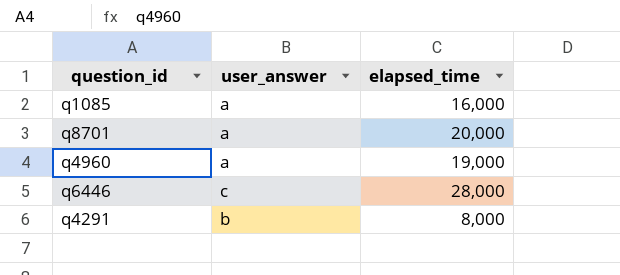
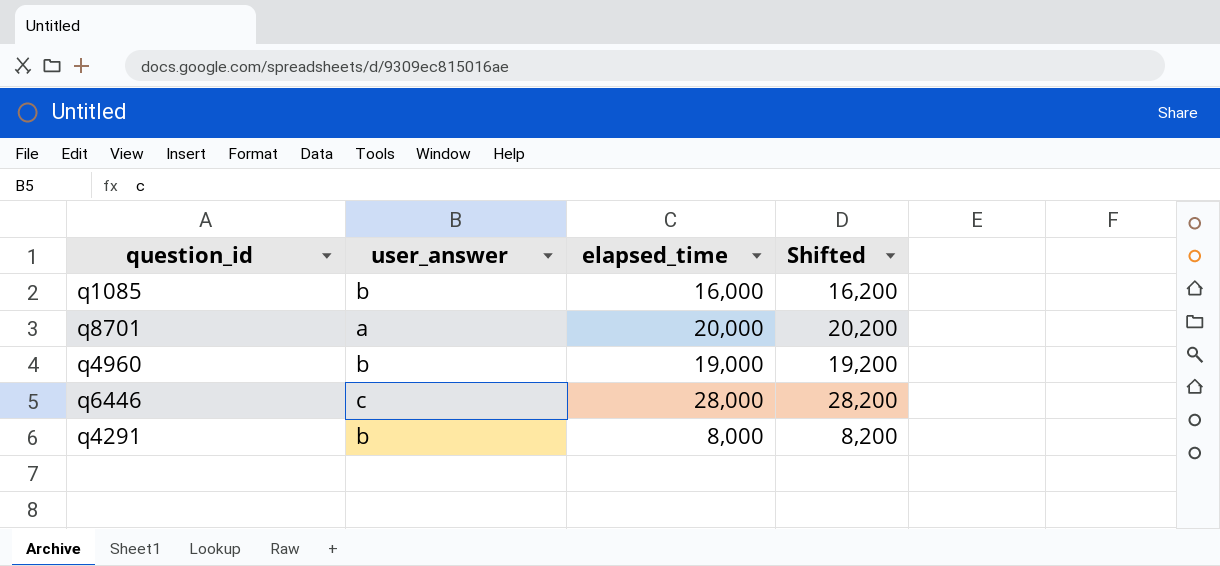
column Shifted | formula: none -> [elapsed_time] + 200
q1085 | user_answer: a -> b
q4960 | user_answer: a -> b

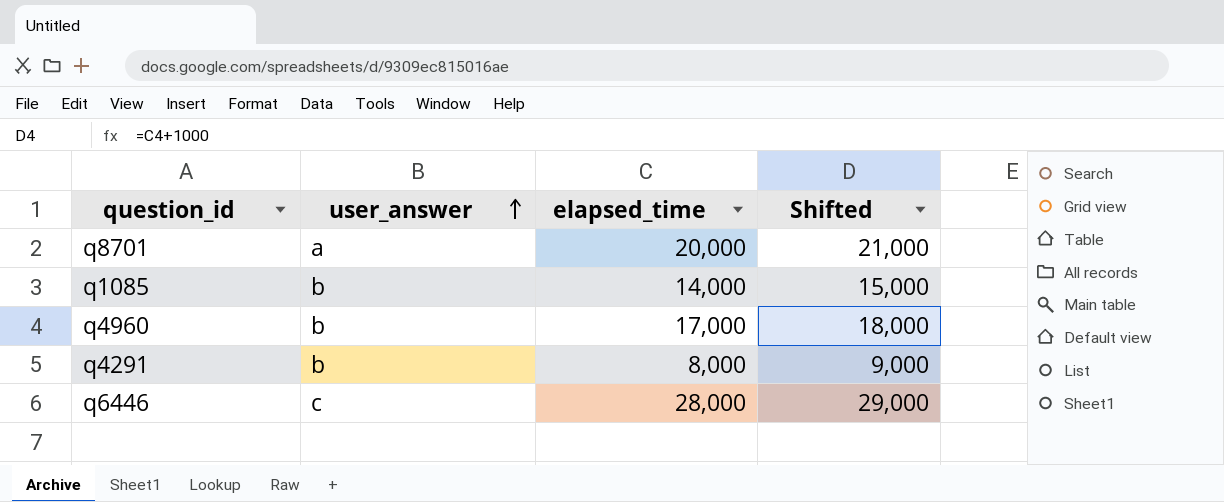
row order: none -> user_answer ascending
column Shifted | formula: [elapsed_time] + 200 -> [elapsed_time] + 1000
q1085 | elapsed_time: 16,000 -> 14,000
q4960 | elapsed_time: 19,000 -> 17,000

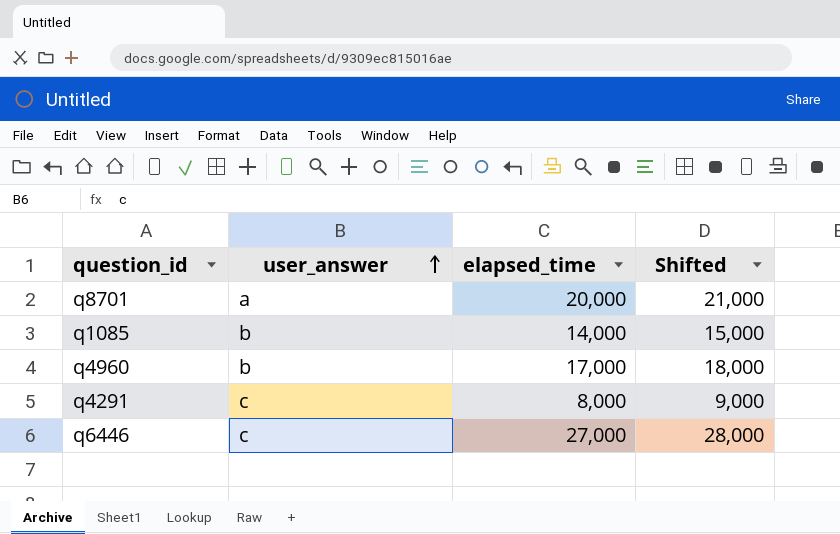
q4291 | user_answer: b -> c
q6446 | elapsed_time: 28,000 -> 27,000
q6446 | Shifted: 29,000 -> 28,000

